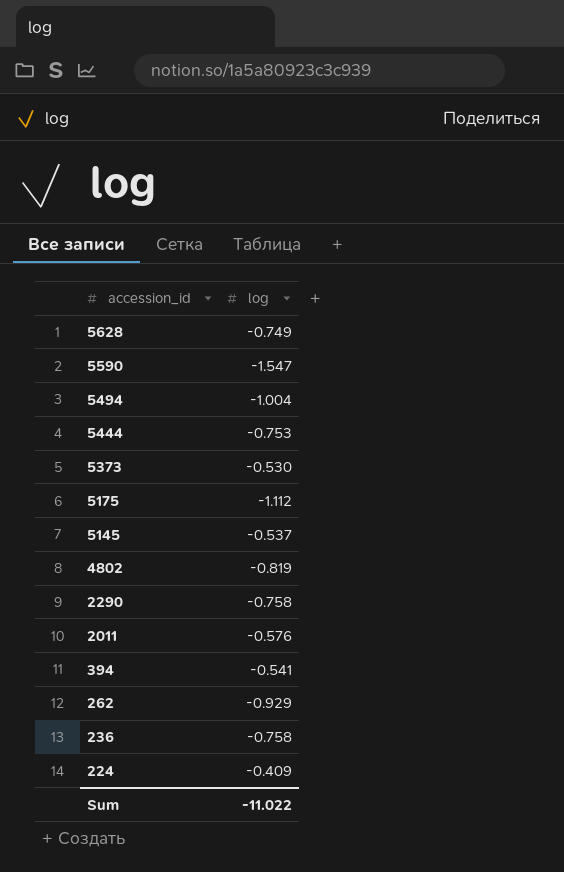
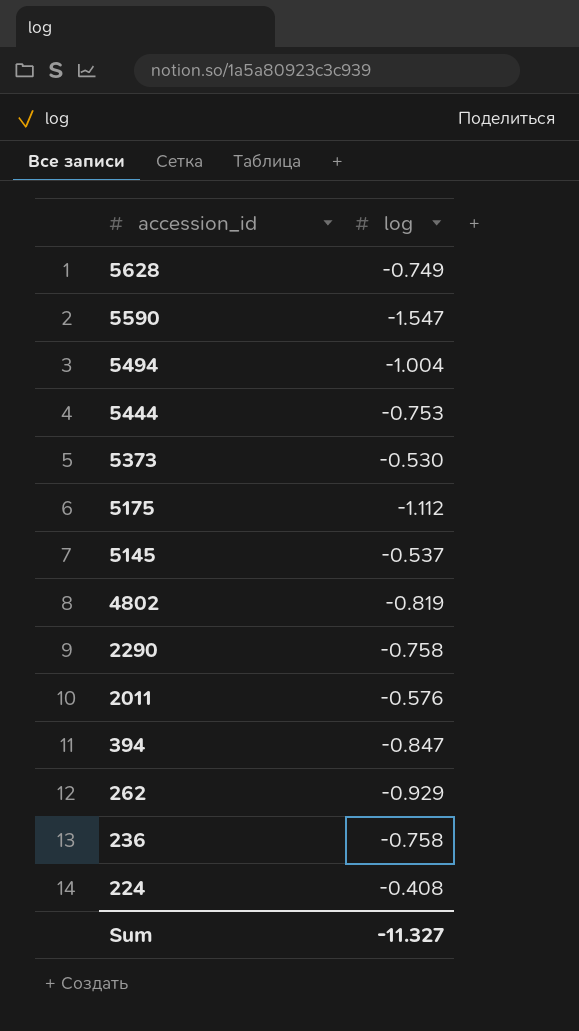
394 | log: -0.541 -> -0.847
224 | log: -0.409 -> -0.408
Sum | log: -11.022 -> -11.327

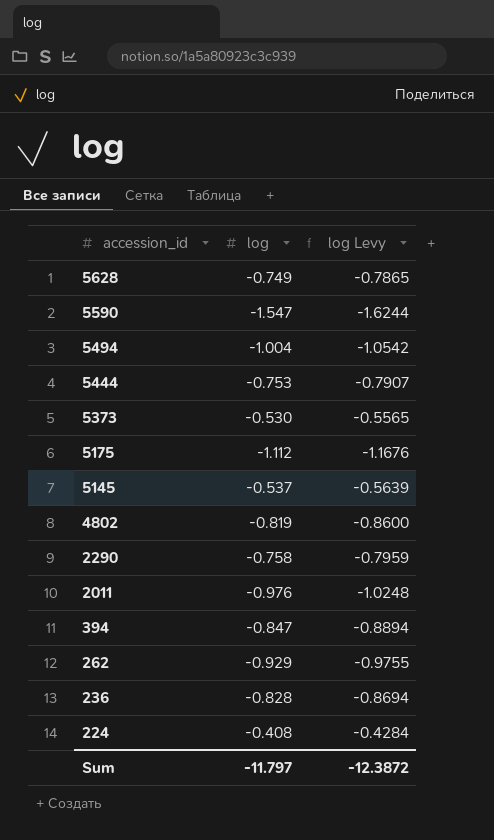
column log Levy | formula: none -> [log] * 1.05
2011 | log: -0.576 -> -0.976
236 | log: -0.758 -> -0.828
Sum | log: -11.327 -> -11.797

